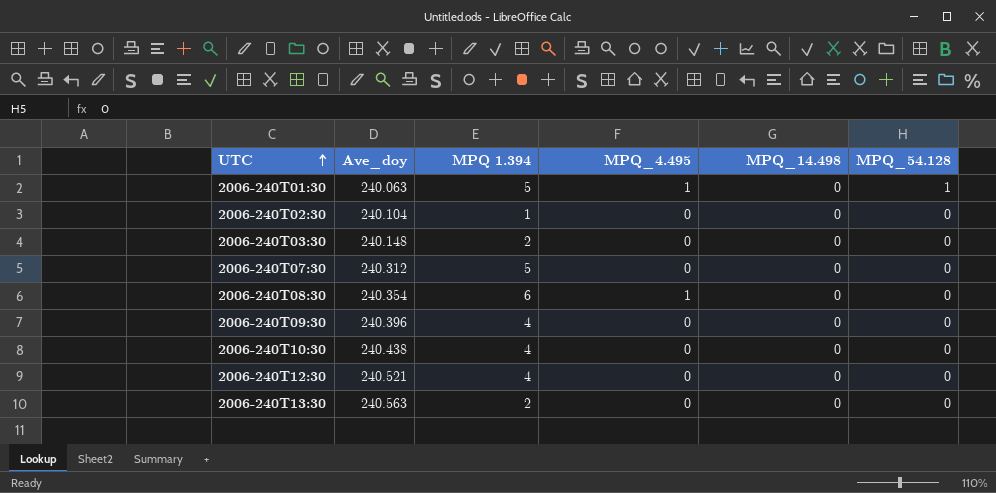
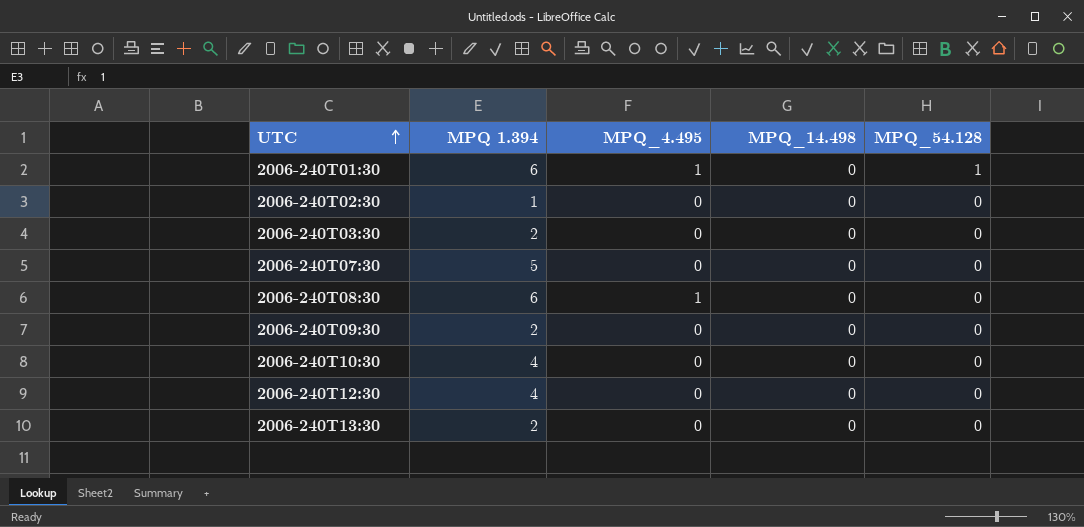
column Ave_doy | position: 2 -> none
2006-240T01:30 | MPQ 1.394: 5 -> 6
2006-240T09:30 | MPQ 1.394: 4 -> 2

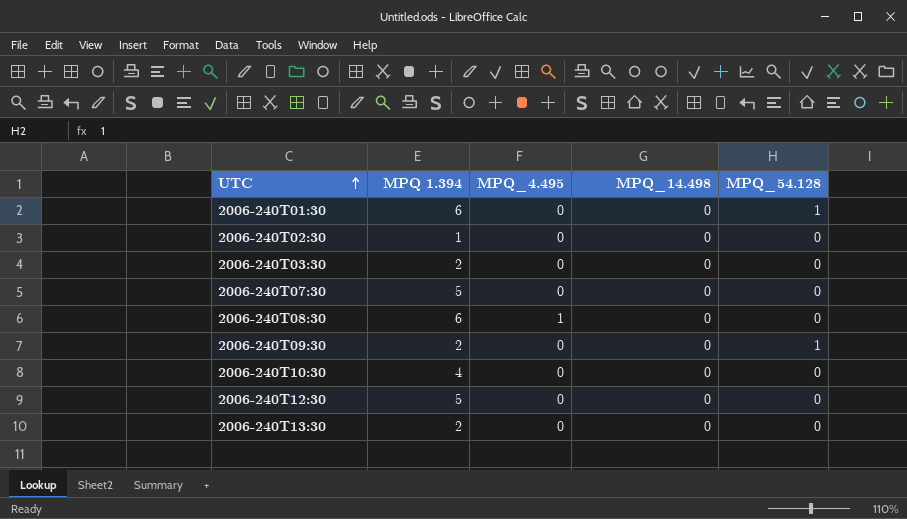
2006-240T01:30 | MPQ_4.495: 1 -> 0
2006-240T09:30 | MPQ_54.128: 0 -> 1
2006-240T12:30 | MPQ 1.394: 4 -> 5

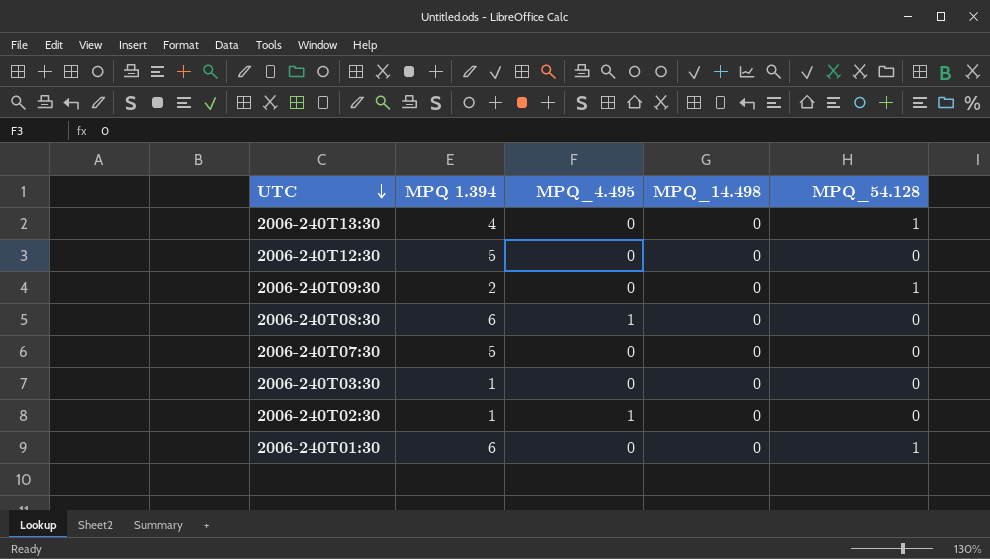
row order: UTC ascending -> UTC descending
row 2006-240T10:30: 4 | 0 | 0 | 0 -> none
2006-240T13:30 | MPQ 1.394: 2 -> 4
2006-240T13:30 | MPQ_54.128: 0 -> 1
2006-240T03:30 | MPQ 1.394: 2 -> 1
2006-240T02:30 | MPQ_4.495: 0 -> 1

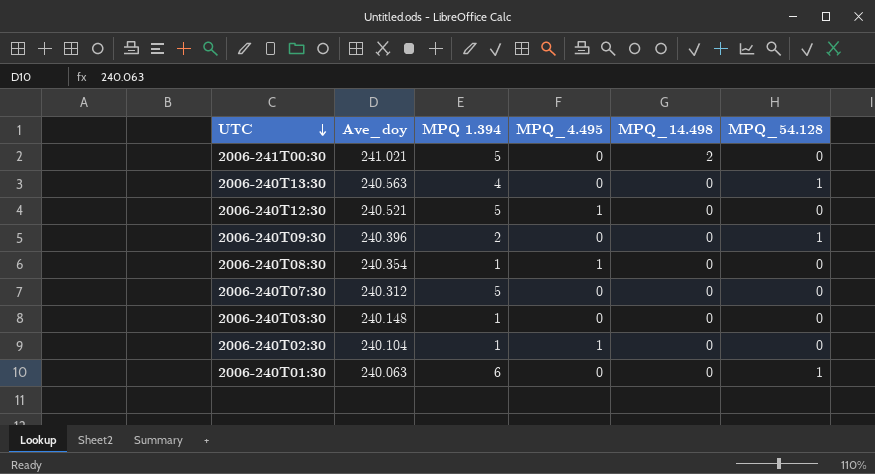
column Ave_doy | position: none -> 2
row 2006-241T00:30: none -> 241.021 | 5 | 0 | 2 | 0
2006-240T12:30 | MPQ_4.495: 0 -> 1
2006-240T08:30 | MPQ 1.394: 6 -> 1

